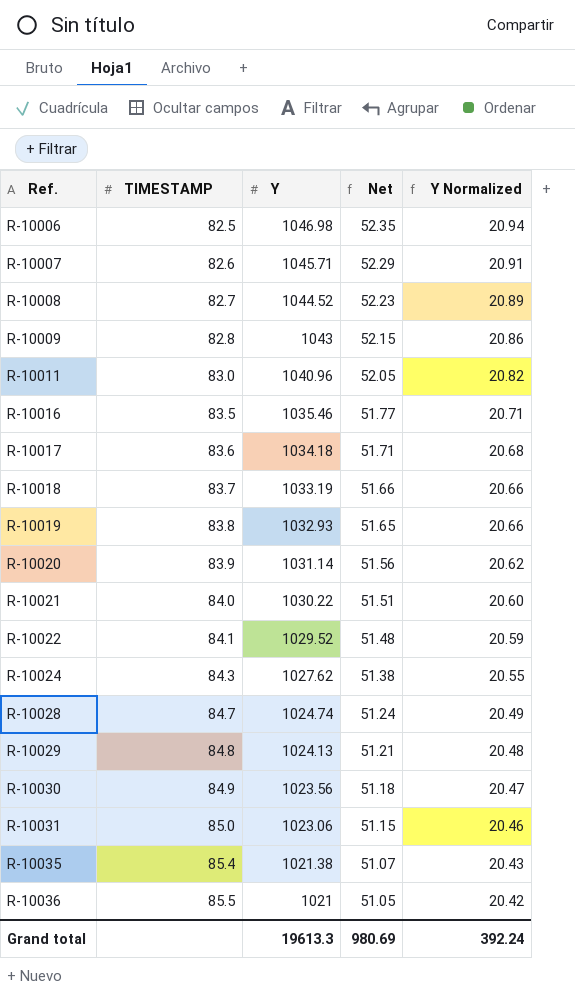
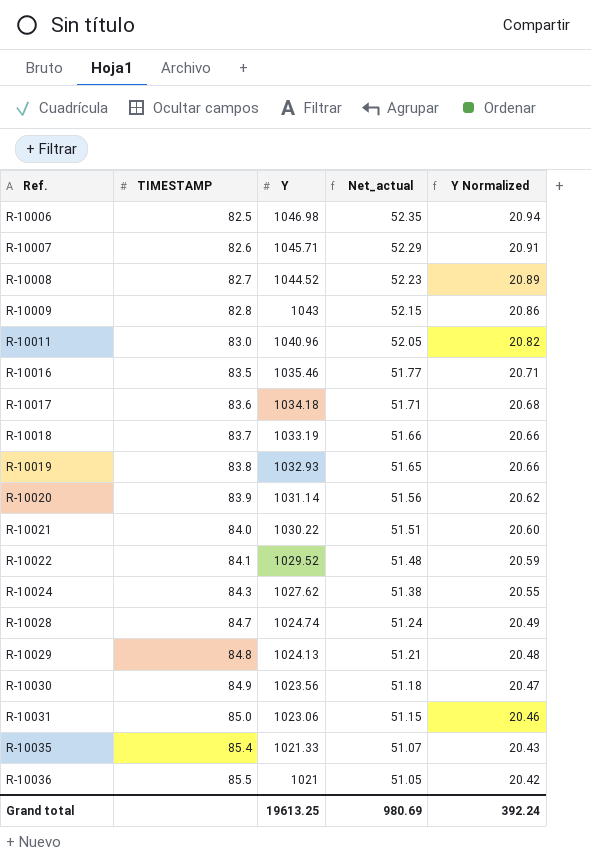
column name: Net -> Net_actual
R-10035 | Y: 1021.38 -> 1021.33
Grand total | Y: 19613.3 -> 19613.25

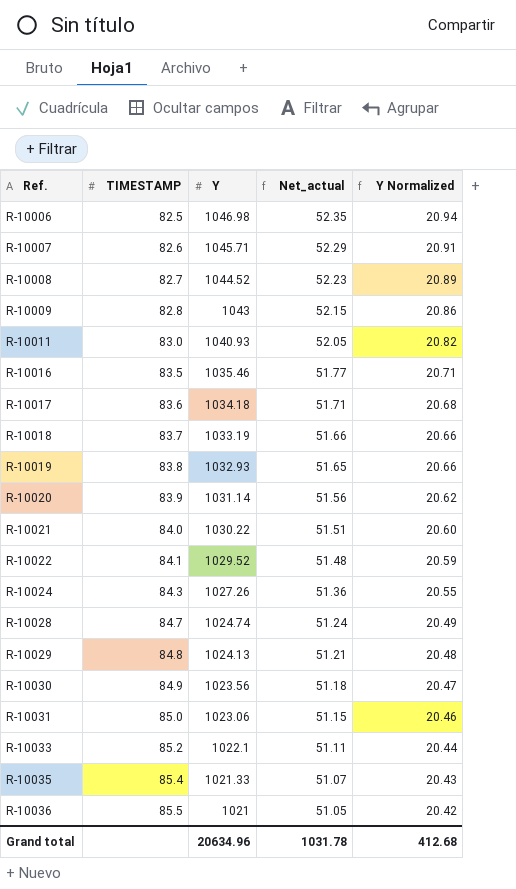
R-10011 | Y: 1040.96 -> 1040.93
R-10024 | Y: 1027.62 -> 1027.26
R-10024 | Net_actual: 51.38 -> 51.36
row R-10033: none -> 85.2 | 1022.1 | 51.11 | 20.44
Grand total | Y: 19613.25 -> 20634.96
Grand total | Net_actual: 980.69 -> 1031.78
Grand total | Y Normalized: 392.24 -> 412.68

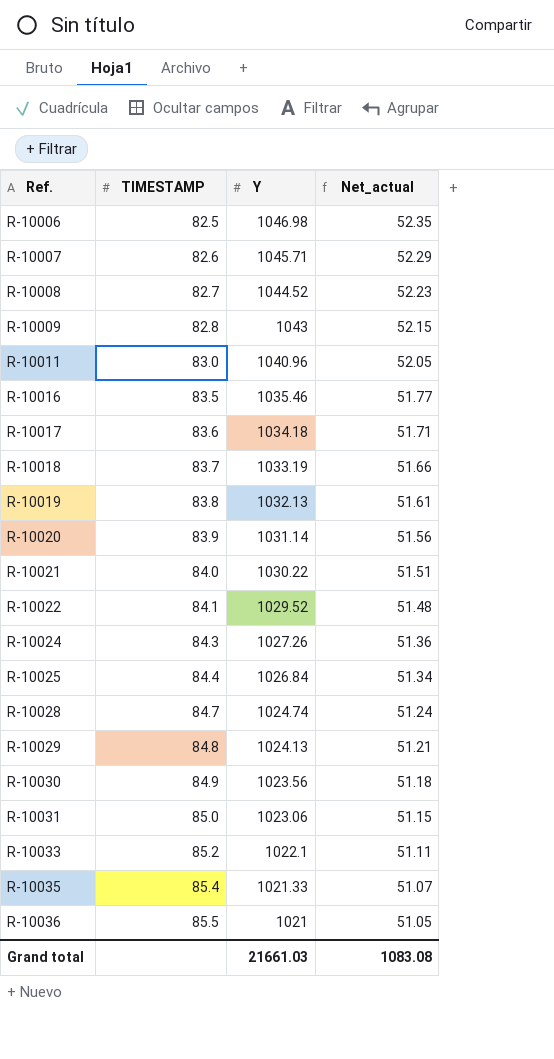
column Y Normalized | formula: [Y] * 0.02 -> none
R-10011 | Y: 1040.93 -> 1040.96
R-10019 | Y: 1032.93 -> 1032.13
R-10019 | Net_actual: 51.65 -> 51.61
row R-10025: none -> 84.4 | 1026.84 | 51.34
Grand total | Y: 20634.96 -> 21661.03
Grand total | Net_actual: 1031.78 -> 1083.08

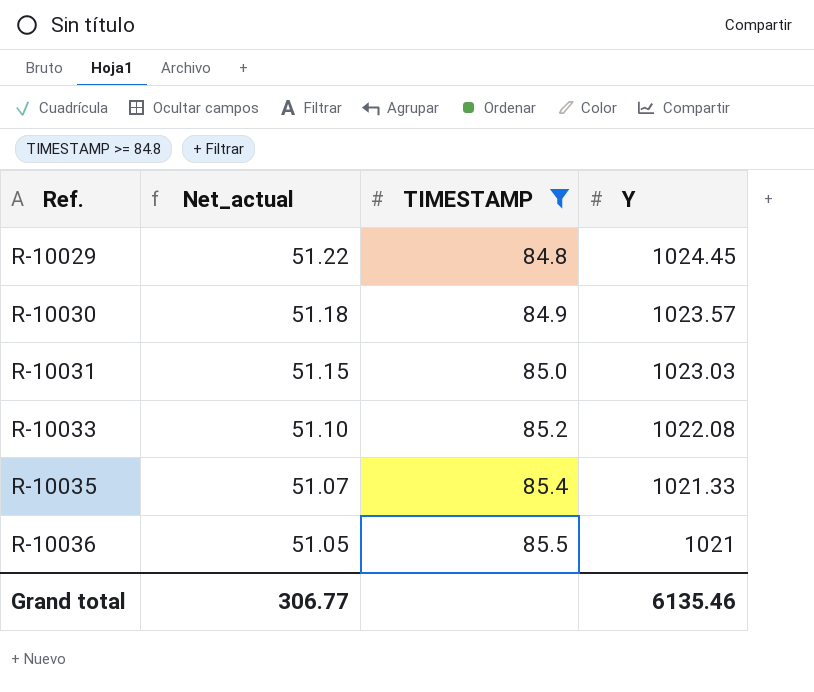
filter: none -> TIMESTAMP >= 84.8
column Net_actual | position: 4 -> 2
R-10029 | Net_actual: 51.21 -> 51.22
R-10029 | Y: 1024.13 -> 1024.45
R-10030 | Y: 1023.56 -> 1023.57
R-10031 | Y: 1023.06 -> 1023.03
R-10033 | Net_actual: 51.11 -> 51.10
R-10033 | Y: 1022.1 -> 1022.08
Grand total | Net_actual: 1083.08 -> 306.77
Grand total | Y: 21661.03 -> 6135.46

